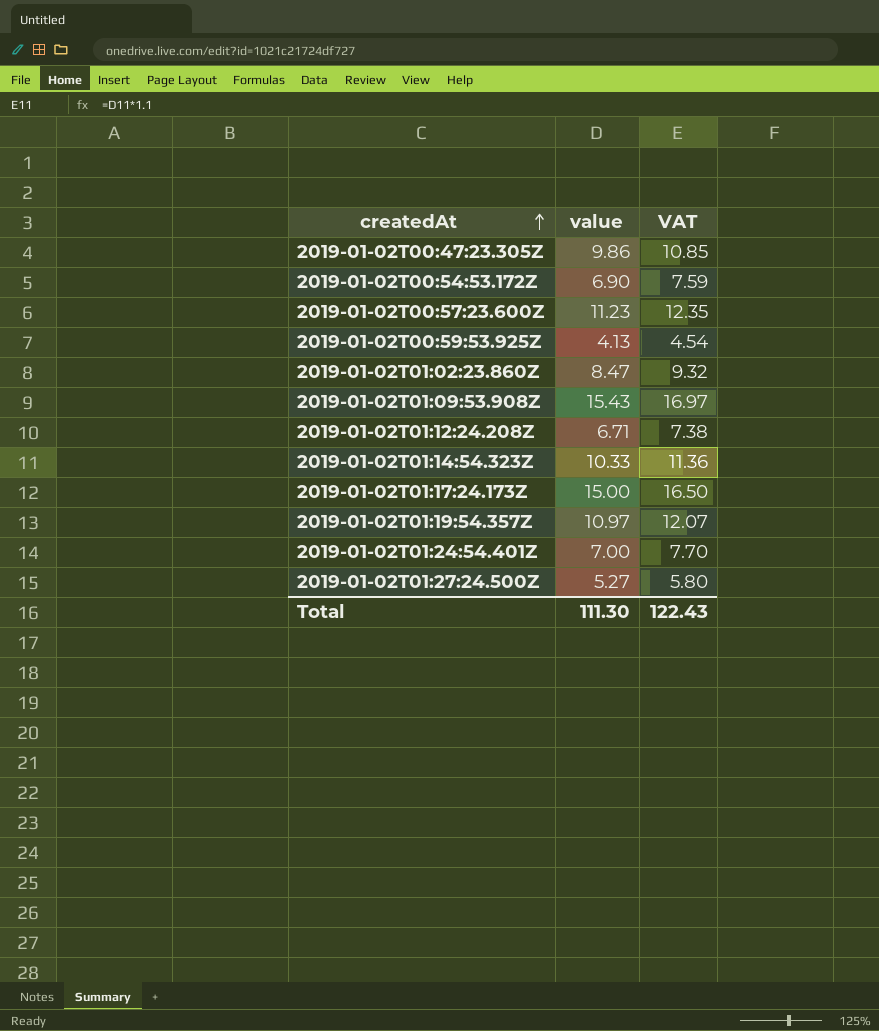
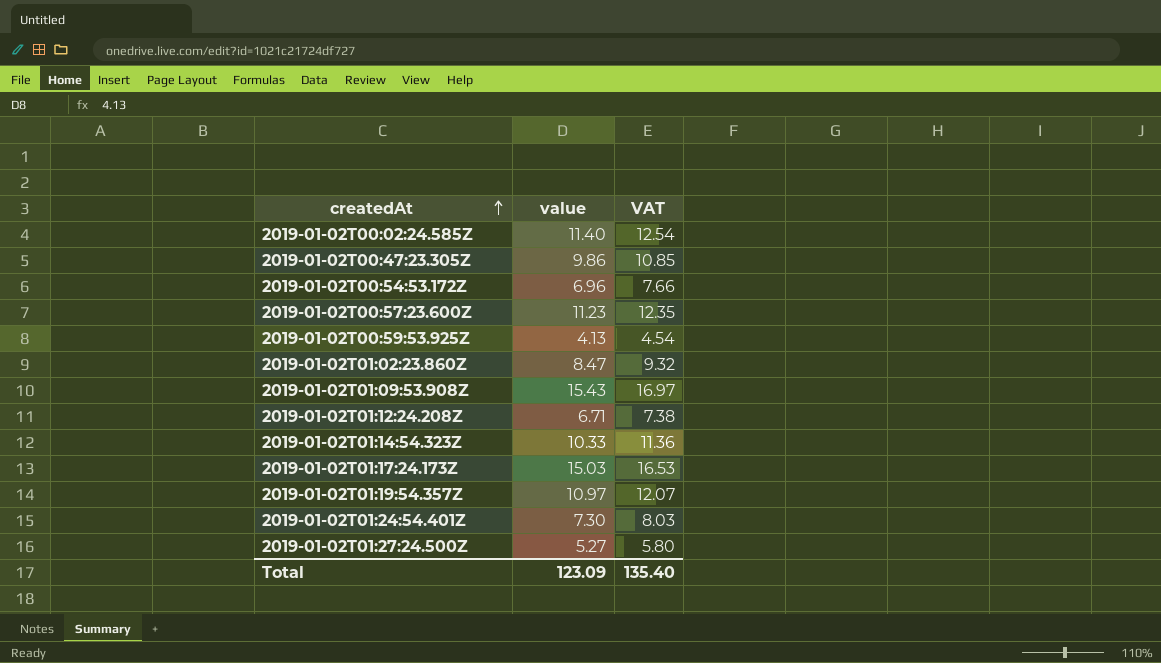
row 2019-01-02T00:02:24.585Z: none -> 11.40 | 12.54
2019-01-02T00:54:53.172Z | value: 6.90 -> 6.96
2019-01-02T00:54:53.172Z | VAT: 7.59 -> 7.66
2019-01-02T01:17:24.173Z | value: 15.00 -> 15.03
2019-01-02T01:17:24.173Z | VAT: 16.50 -> 16.53
2019-01-02T01:24:54.401Z | value: 7.00 -> 7.30
2019-01-02T01:24:54.401Z | VAT: 7.70 -> 8.03
Total | value: 111.30 -> 123.09
Total | VAT: 122.43 -> 135.40

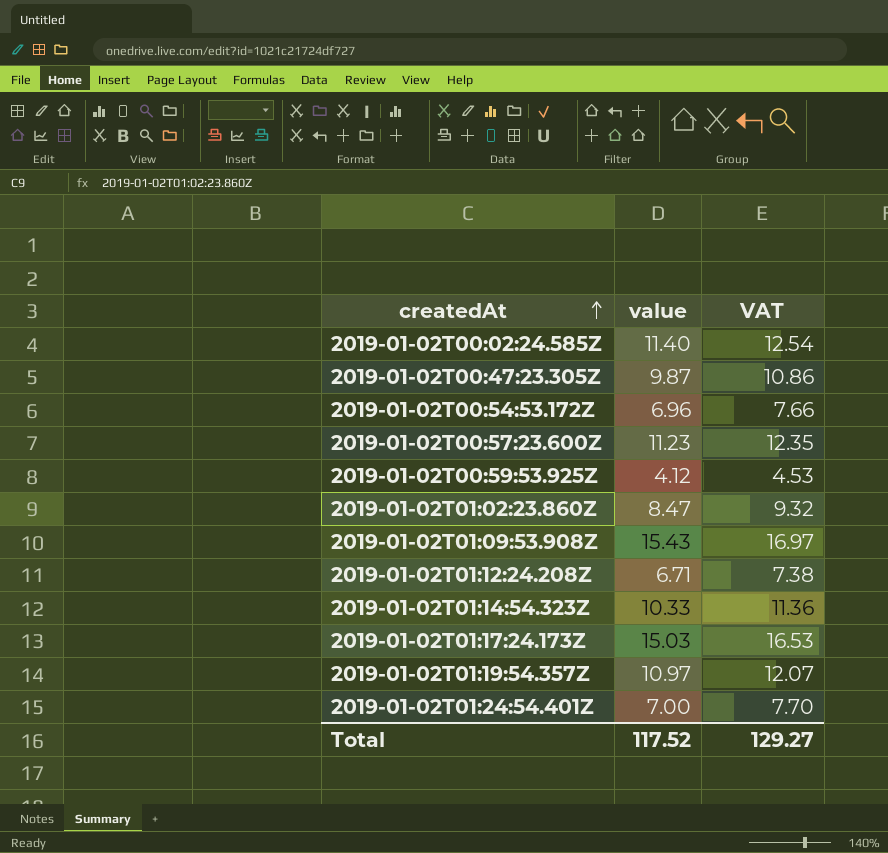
row 2019-01-02T01:27:24.500Z: 5.27 | 5.80 -> none
2019-01-02T00:47:23.305Z | value: 9.86 -> 9.87
2019-01-02T00:47:23.305Z | VAT: 10.85 -> 10.86
2019-01-02T00:59:53.925Z | value: 4.13 -> 4.12
2019-01-02T00:59:53.925Z | VAT: 4.54 -> 4.53
2019-01-02T01:24:54.401Z | value: 7.30 -> 7.00
2019-01-02T01:24:54.401Z | VAT: 8.03 -> 7.70
Total | value: 123.09 -> 117.52
Total | VAT: 135.40 -> 129.27

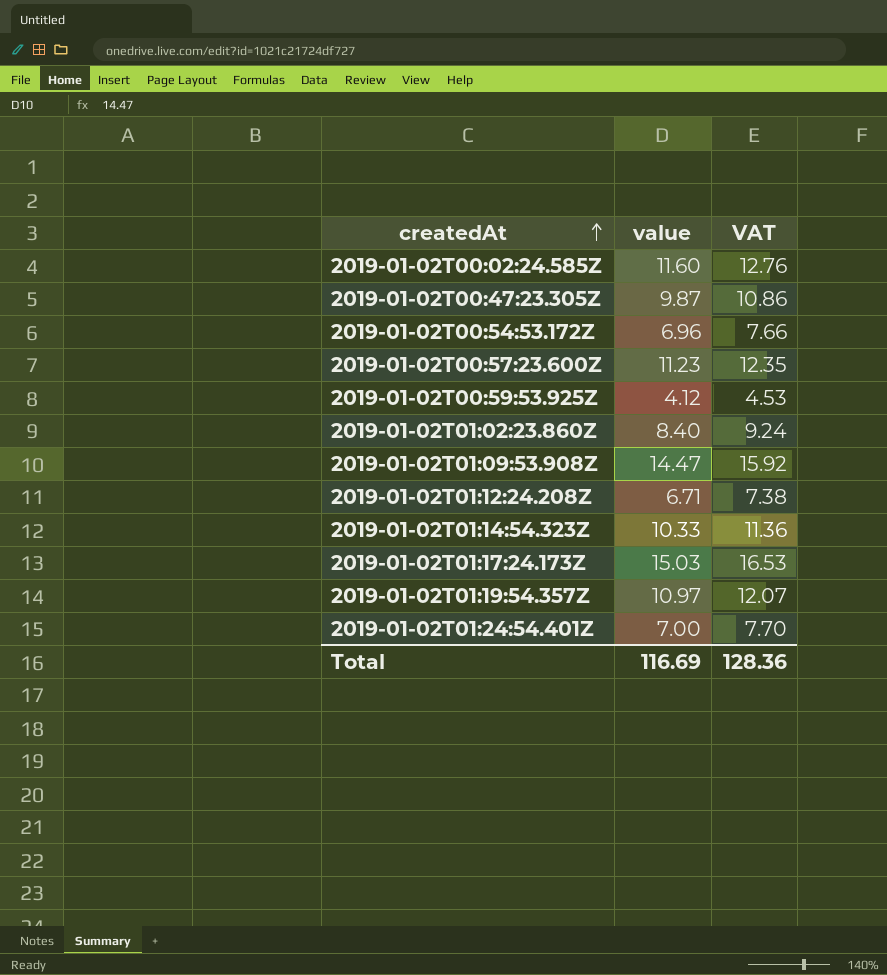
2019-01-02T00:02:24.585Z | value: 11.40 -> 11.60
2019-01-02T00:02:24.585Z | VAT: 12.54 -> 12.76
2019-01-02T01:02:23.860Z | value: 8.47 -> 8.40
2019-01-02T01:02:23.860Z | VAT: 9.32 -> 9.24
2019-01-02T01:09:53.908Z | value: 15.43 -> 14.47
2019-01-02T01:09:53.908Z | VAT: 16.97 -> 15.92
Total | value: 117.52 -> 116.69
Total | VAT: 129.27 -> 128.36

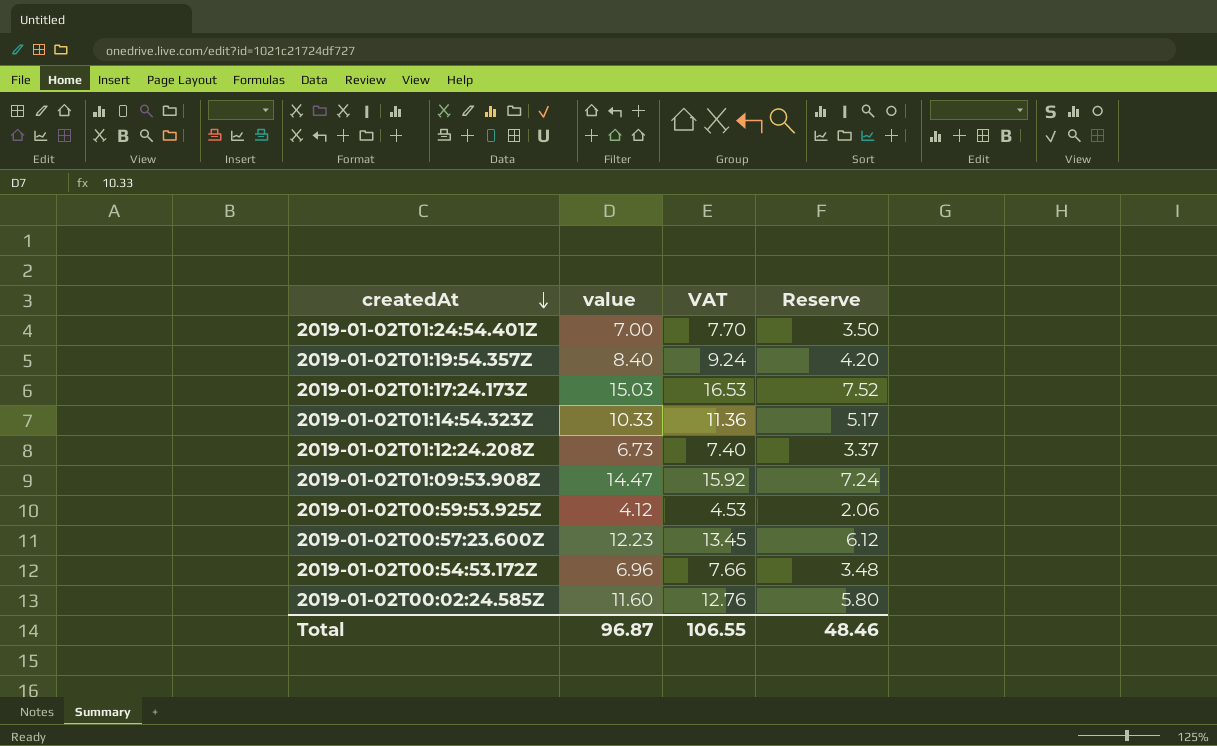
row order: createdAt ascending -> createdAt descending
column Reserve | formula: none -> [value] * 0.5
row 2019-01-02T00:47:23.305Z: 9.87 | 10.86 -> none
row 2019-01-02T01:02:23.860Z: 8.40 | 9.24 -> none
2019-01-02T01:19:54.357Z | value: 10.97 -> 8.40
2019-01-02T01:19:54.357Z | VAT: 12.07 -> 9.24
2019-01-02T01:12:24.208Z | value: 6.71 -> 6.73
2019-01-02T01:12:24.208Z | VAT: 7.38 -> 7.40
2019-01-02T00:57:23.600Z | value: 11.23 -> 12.23
2019-01-02T00:57:23.600Z | VAT: 12.35 -> 13.45
Total | value: 116.69 -> 96.87
Total | VAT: 128.36 -> 106.55

